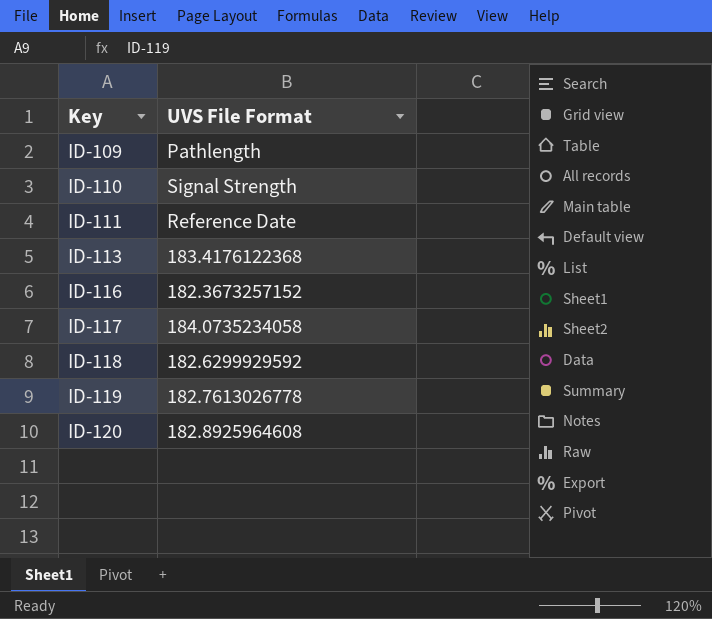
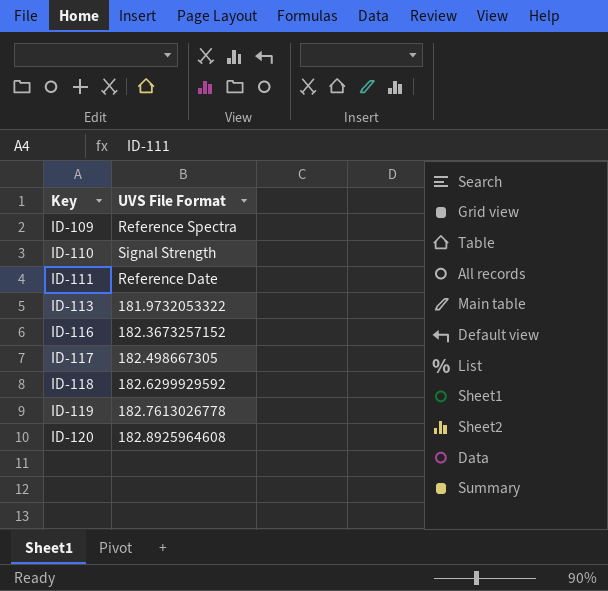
ID-109 | UVS File Format: Pathlength -> Reference Spectra
ID-113 | UVS File Format: 183.4176122368 -> 181.9732053322
ID-117 | UVS File Format: 184.0735234058 -> 182.498667305

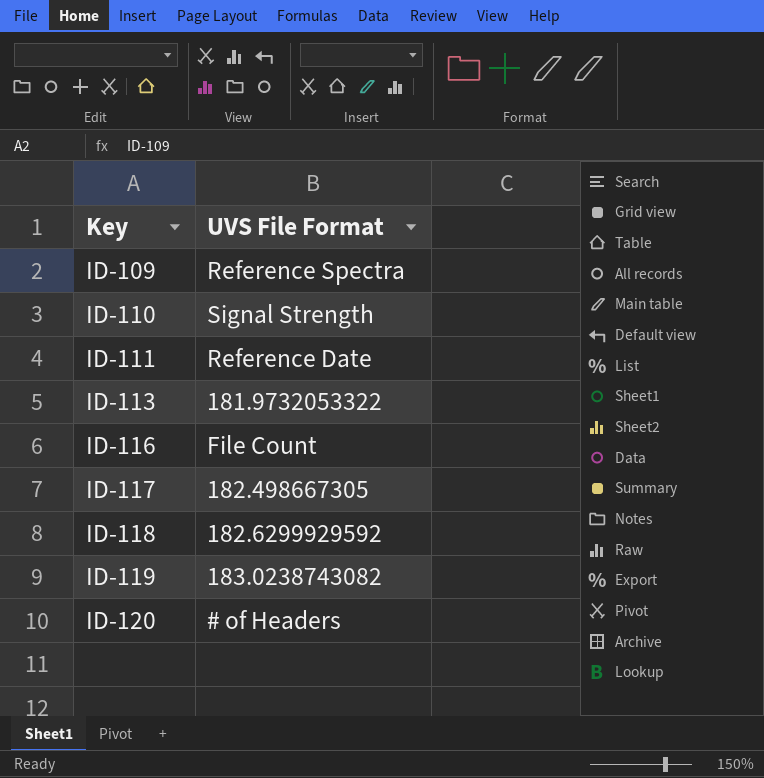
ID-116 | UVS File Format: 182.3673257152 -> File Count
ID-119 | UVS File Format: 182.7613026778 -> 183.0238743082
ID-120 | UVS File Format: 182.8925964608 -> # of Headers

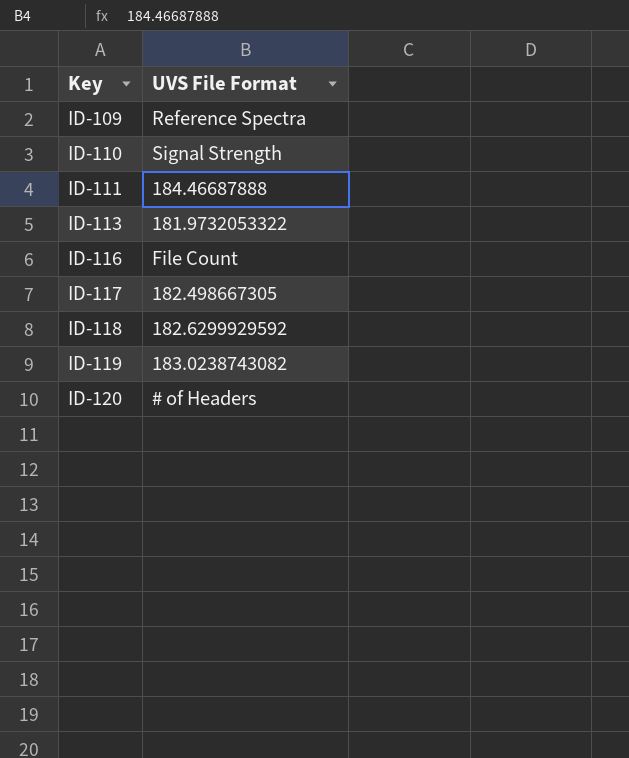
ID-111 | UVS File Format: Reference Date -> 184.46687888

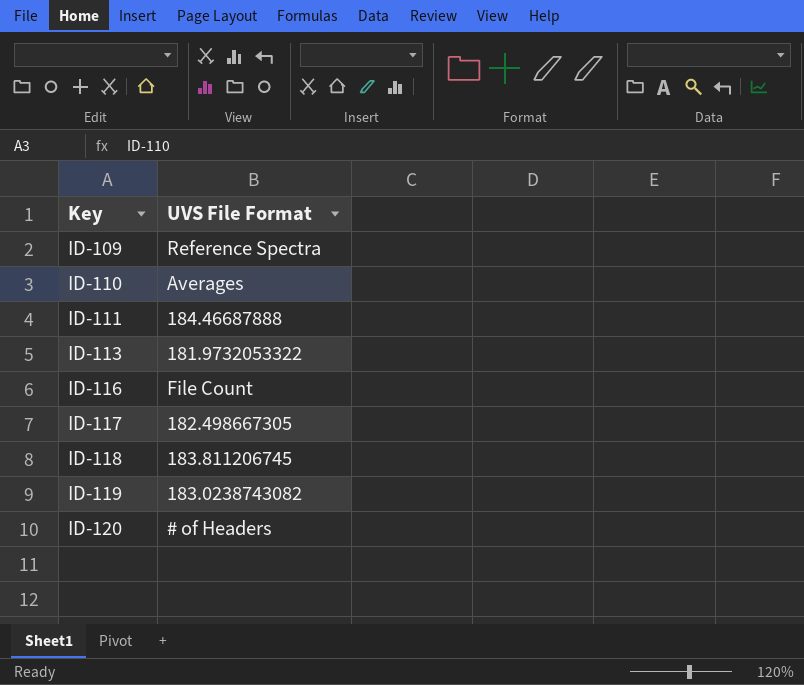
ID-110 | UVS File Format: Signal Strength -> Averages
ID-118 | UVS File Format: 182.6299929592 -> 183.811206745

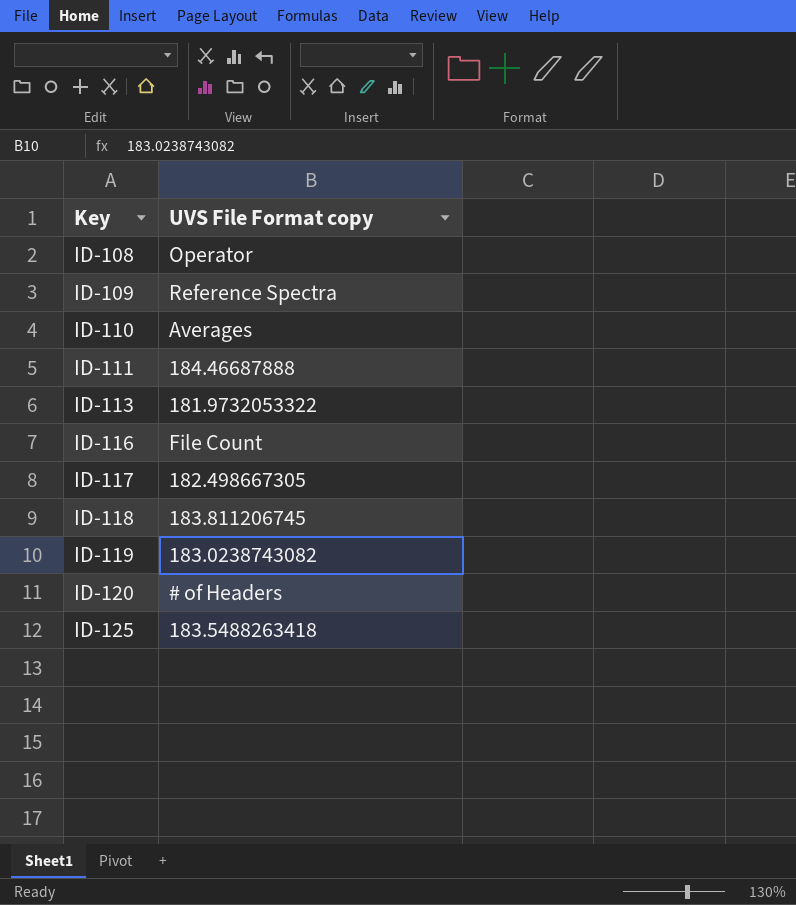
column name: UVS File Format -> UVS File Format copy
row ID-108: none -> Operator
row ID-125: none -> 183.5488263418

